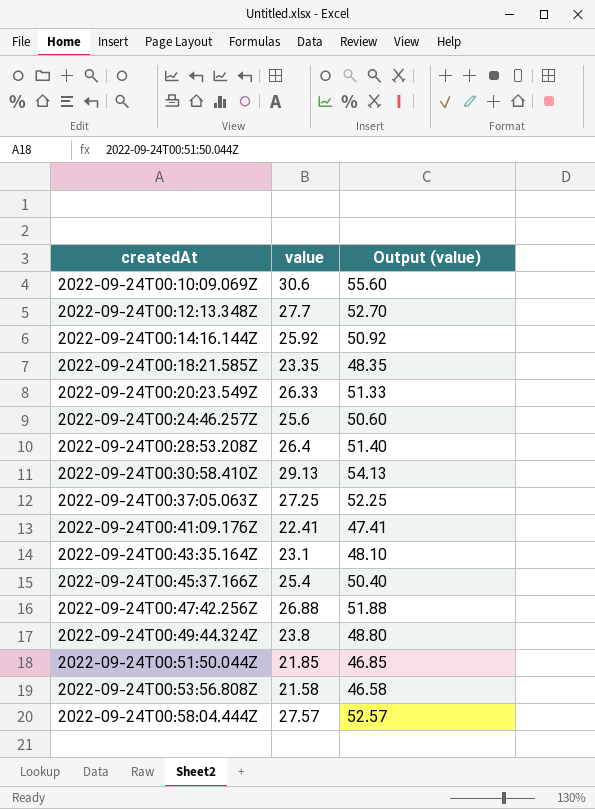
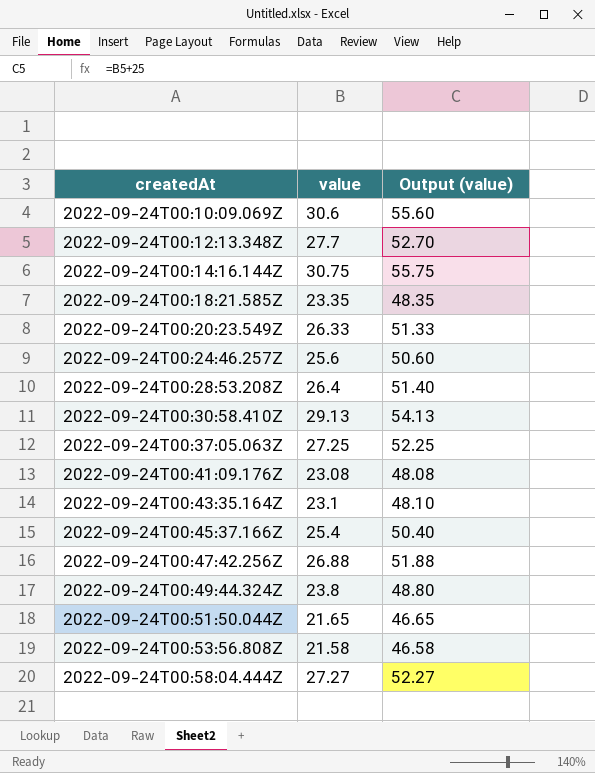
2022-09-24T00:14:16.144Z | value: 25.92 -> 30.75
2022-09-24T00:14:16.144Z | Output (value): 50.92 -> 55.75
2022-09-24T00:41:09.176Z | value: 22.41 -> 23.08
2022-09-24T00:41:09.176Z | Output (value): 47.41 -> 48.08
2022-09-24T00:51:50.044Z | value: 21.85 -> 21.65
2022-09-24T00:51:50.044Z | Output (value): 46.85 -> 46.65
2022-09-24T00:58:04.444Z | value: 27.57 -> 27.27
2022-09-24T00:58:04.444Z | Output (value): 52.57 -> 52.27

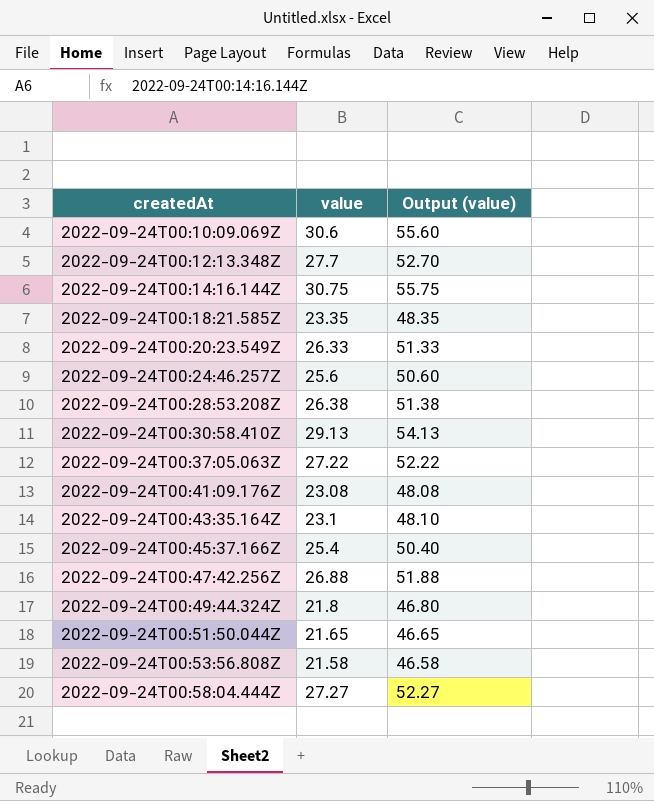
2022-09-24T00:28:53.208Z | value: 26.4 -> 26.38
2022-09-24T00:28:53.208Z | Output (value): 51.40 -> 51.38
2022-09-24T00:37:05.063Z | value: 27.25 -> 27.22
2022-09-24T00:37:05.063Z | Output (value): 52.25 -> 52.22
2022-09-24T00:49:44.324Z | value: 23.8 -> 21.8
2022-09-24T00:49:44.324Z | Output (value): 48.80 -> 46.80

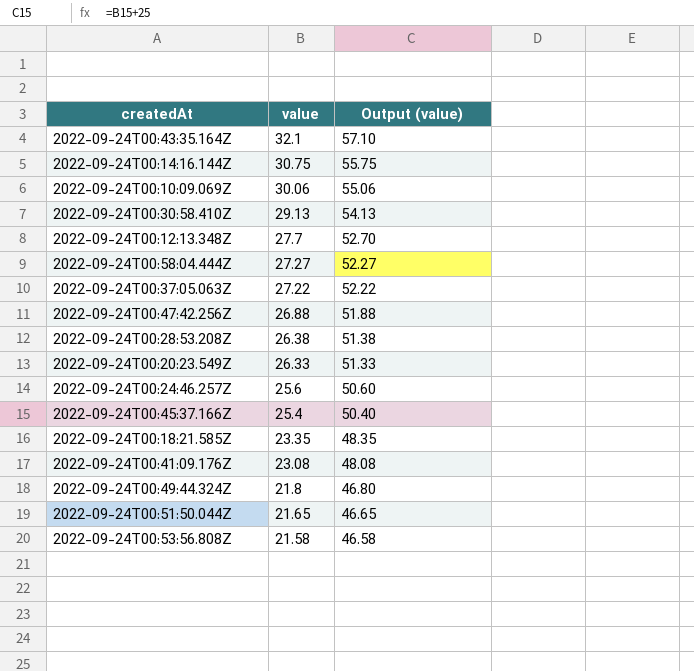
row order: createdAt ascending -> value descending
2022-09-24T00:43:35.164Z | value: 23.1 -> 32.1
2022-09-24T00:43:35.164Z | Output (value): 48.10 -> 57.10
2022-09-24T00:10:09.069Z | value: 30.6 -> 30.06
2022-09-24T00:10:09.069Z | Output (value): 55.60 -> 55.06

